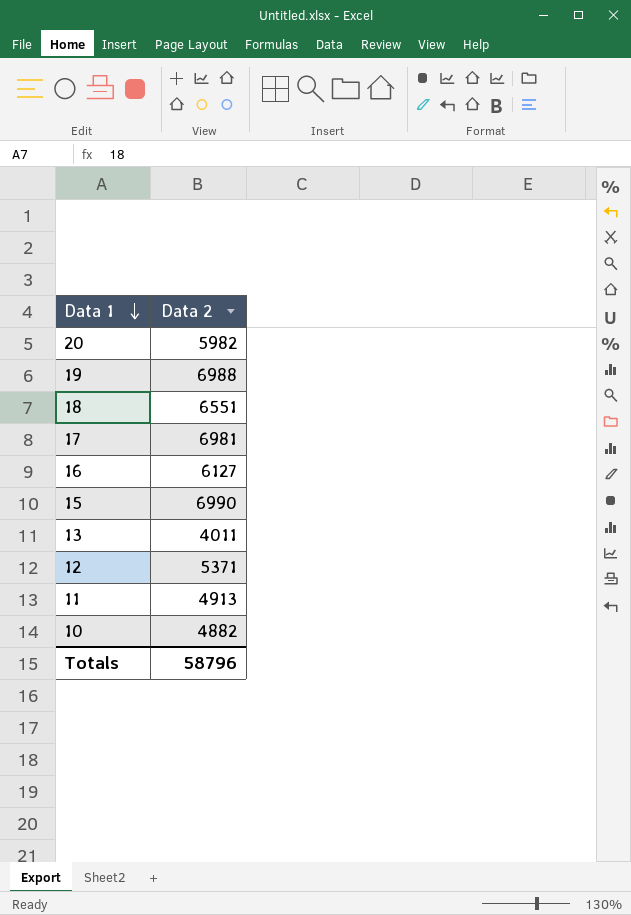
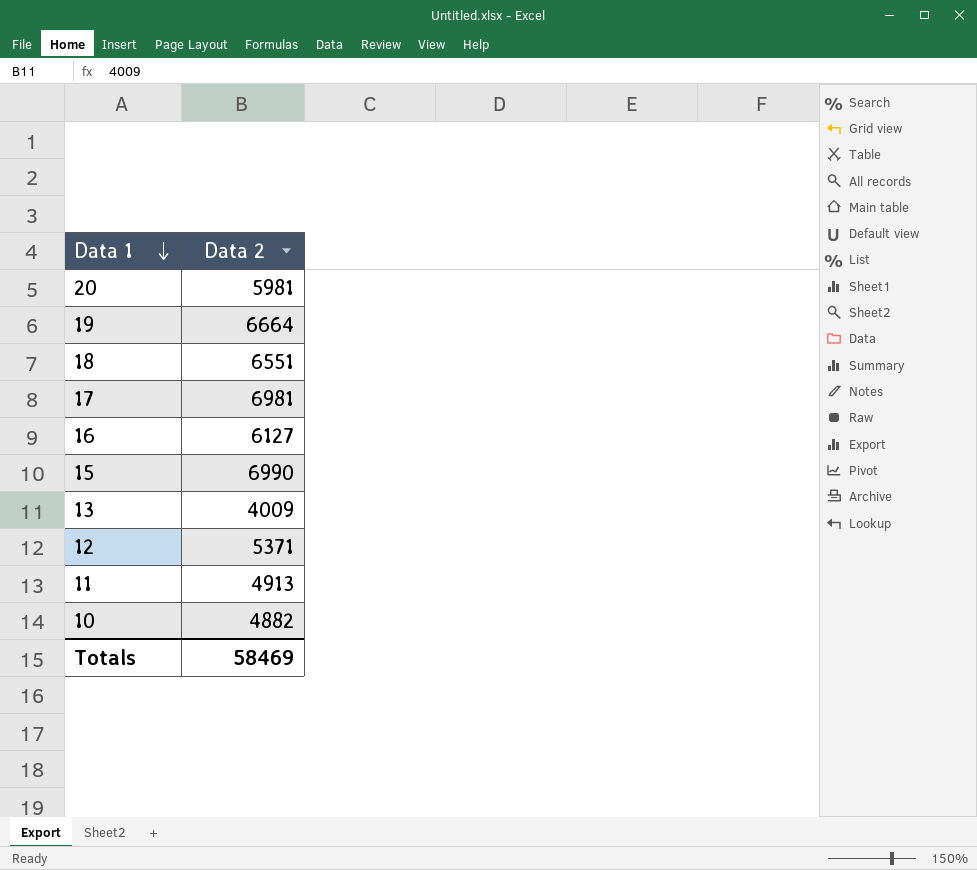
20 | Data 2: 5982 -> 5981
19 | Data 2: 6988 -> 6664
13 | Data 2: 4011 -> 4009
Totals | Data 2: 58796 -> 58469

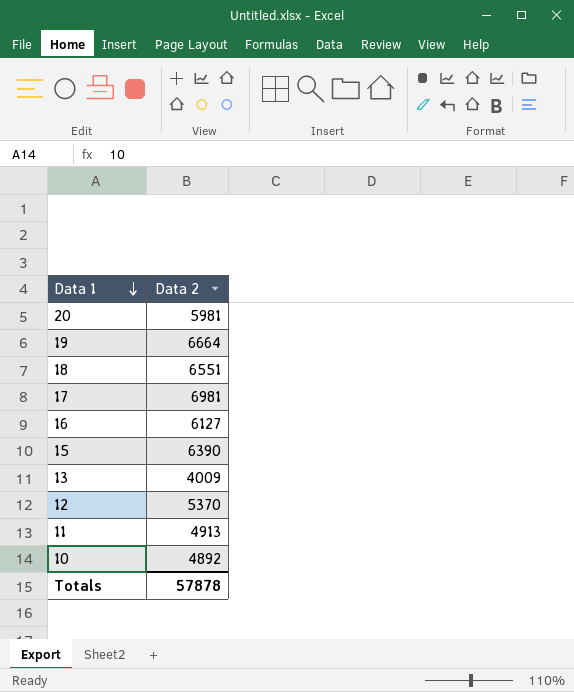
15 | Data 2: 6990 -> 6390
12 | Data 2: 5371 -> 5370
10 | Data 2: 4882 -> 4892
Totals | Data 2: 58469 -> 57878

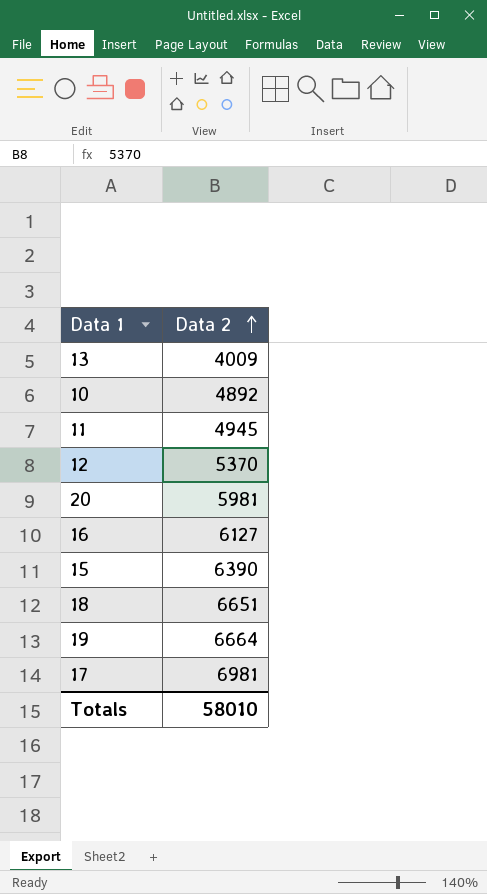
row order: Data 1 descending -> Data 2 ascending
11 | Data 2: 4913 -> 4945
18 | Data 2: 6551 -> 6651
Totals | Data 2: 57878 -> 58010

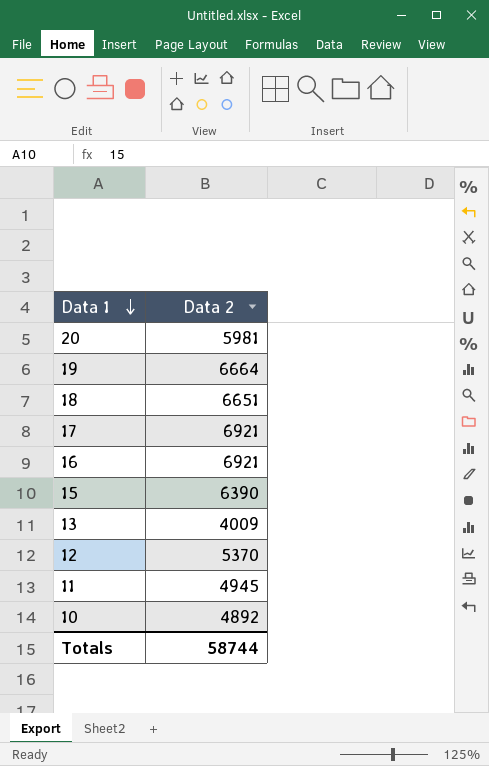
row order: Data 2 ascending -> Data 1 descending
17 | Data 2: 6981 -> 6921
16 | Data 2: 6127 -> 6921
Totals | Data 2: 58010 -> 58744

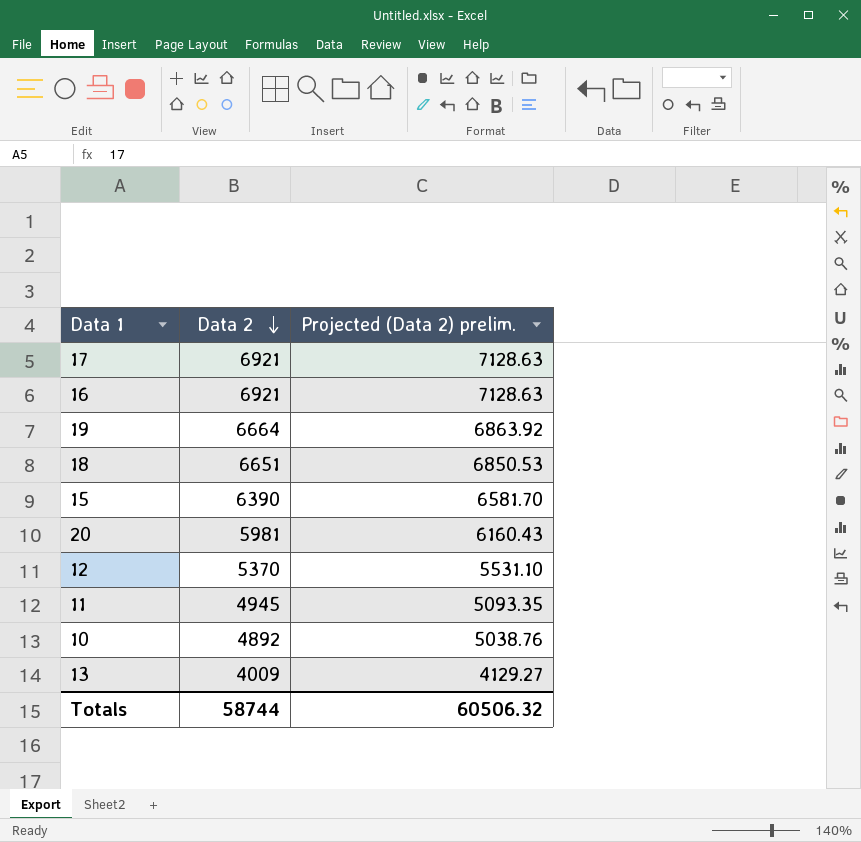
row order: Data 1 descending -> Data 2 descending
column Projected (Data 2) prelim. | formula: none -> [Data 2] * 1.03

